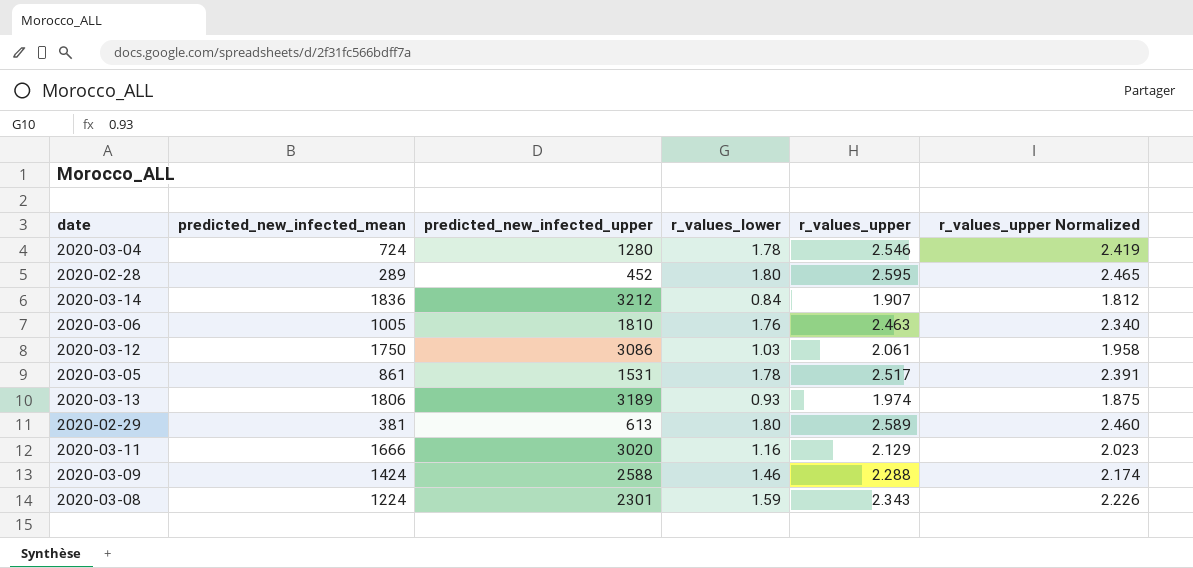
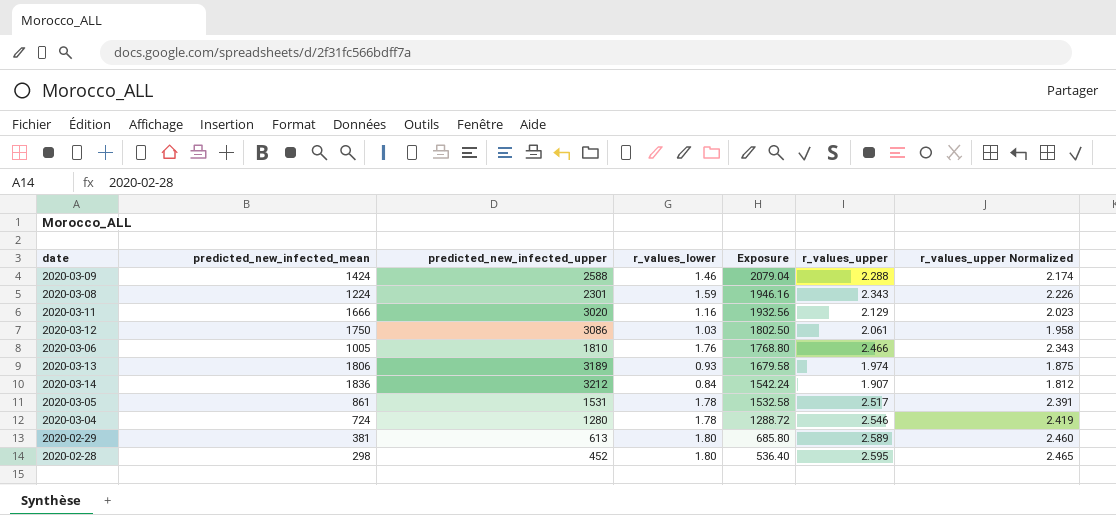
row order: none -> Exposure descending
column Exposure | formula: none -> [predicted_new_infected_mean] * [r_values_lower]
2020-03-06 | r_values_upper: 2.463 -> 2.466
2020-03-06 | r_values_upper Normalized: 2.340 -> 2.343
2020-02-28 | predicted_new_infected_mean: 289 -> 298

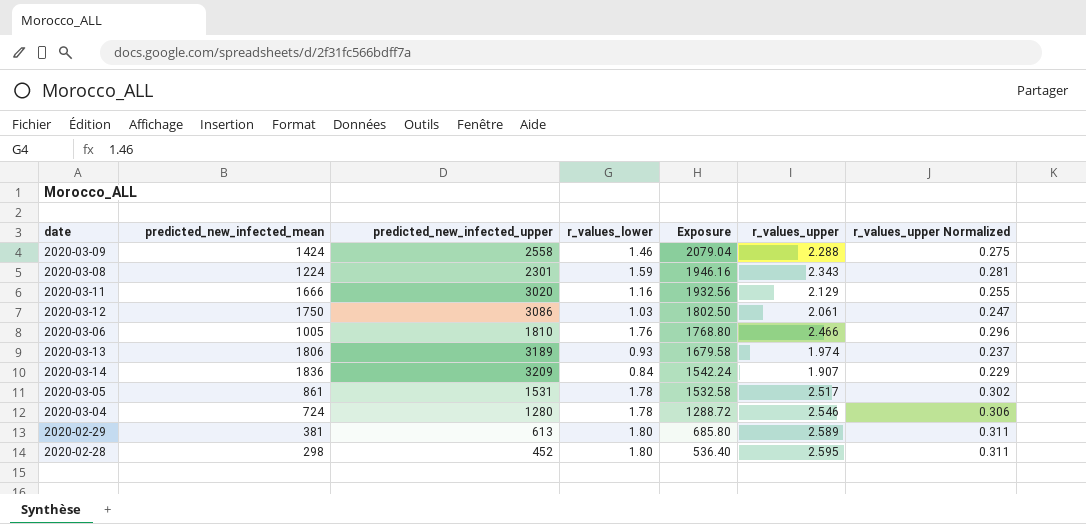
column r_values_upper Normalized | formula: [r_values_upper] * 0.95 -> [r_values_upper] * 0.12
2020-03-09 | predicted_new_infected_upper: 2588 -> 2558
2020-03-14 | predicted_new_infected_upper: 3212 -> 3209

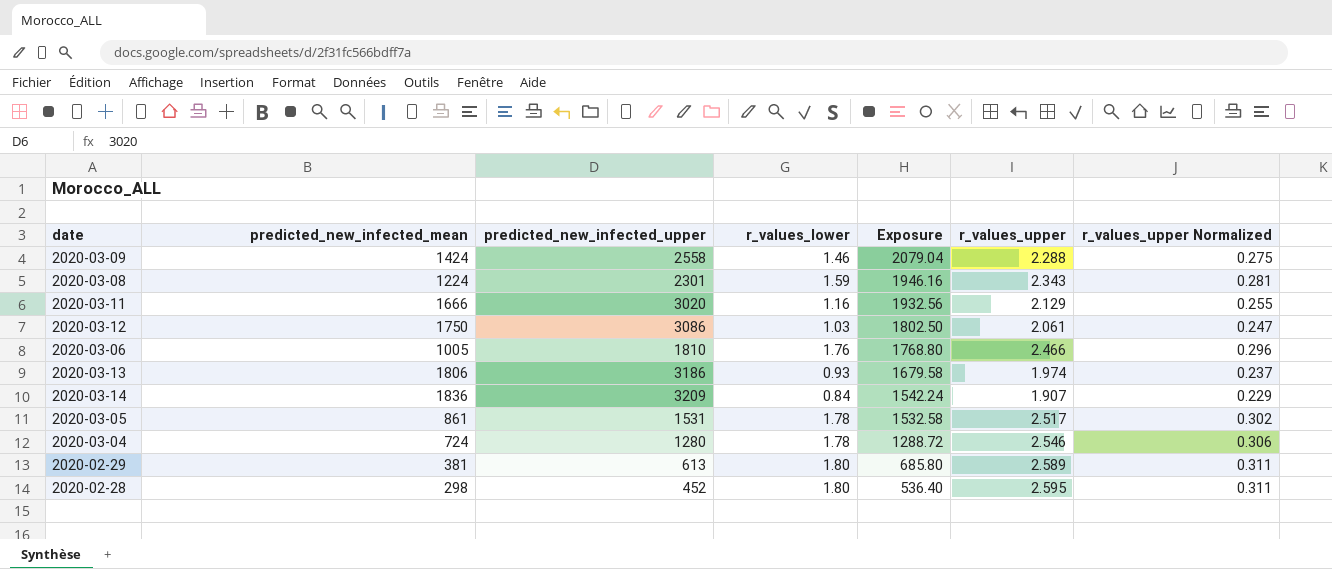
2020-03-13 | predicted_new_infected_upper: 3189 -> 3186

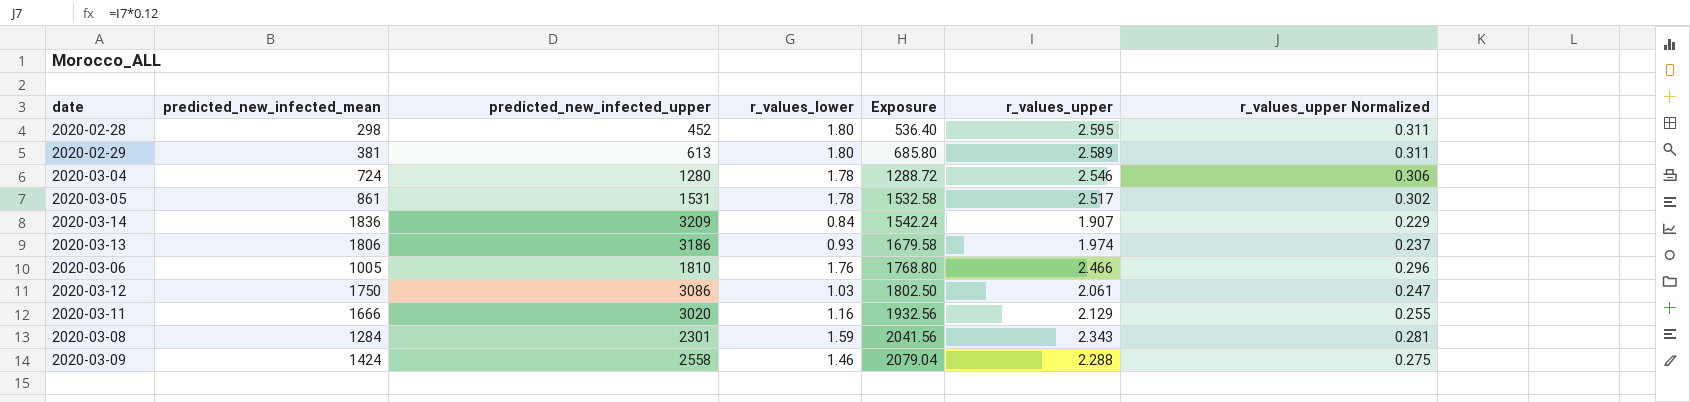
row order: Exposure descending -> Exposure ascending
2020-03-08 | predicted_new_infected_mean: 1224 -> 1284
2020-03-08 | Exposure: 1946.16 -> 2041.56

